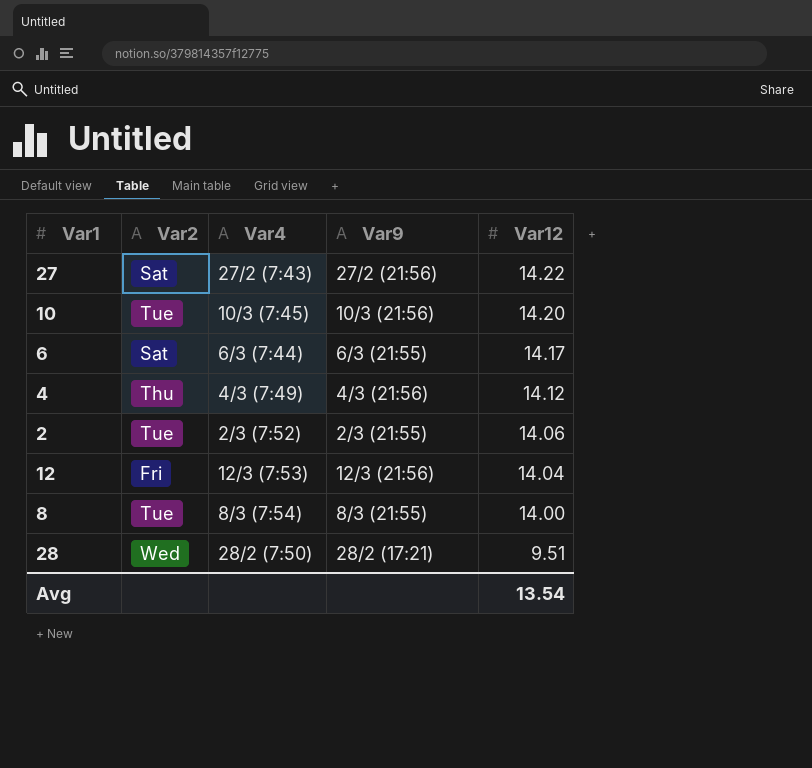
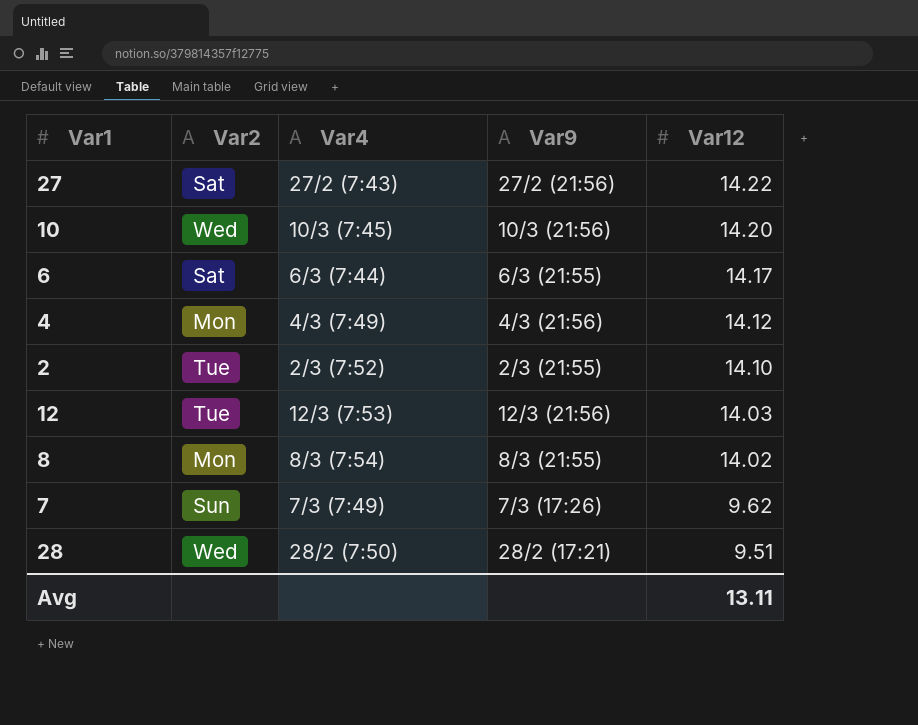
10 | Var2: Tue -> Wed
4 | Var2: Thu -> Mon
2 | Var12: 14.06 -> 14.10
12 | Var2: Fri -> Tue
12 | Var12: 14.04 -> 14.03
8 | Var2: Tue -> Mon
8 | Var12: 14.00 -> 14.02
row 7: none -> Sun | 7/3 (7:49) | 7/3 (17:26) | 9.62
Avg | Var12: 13.54 -> 13.11

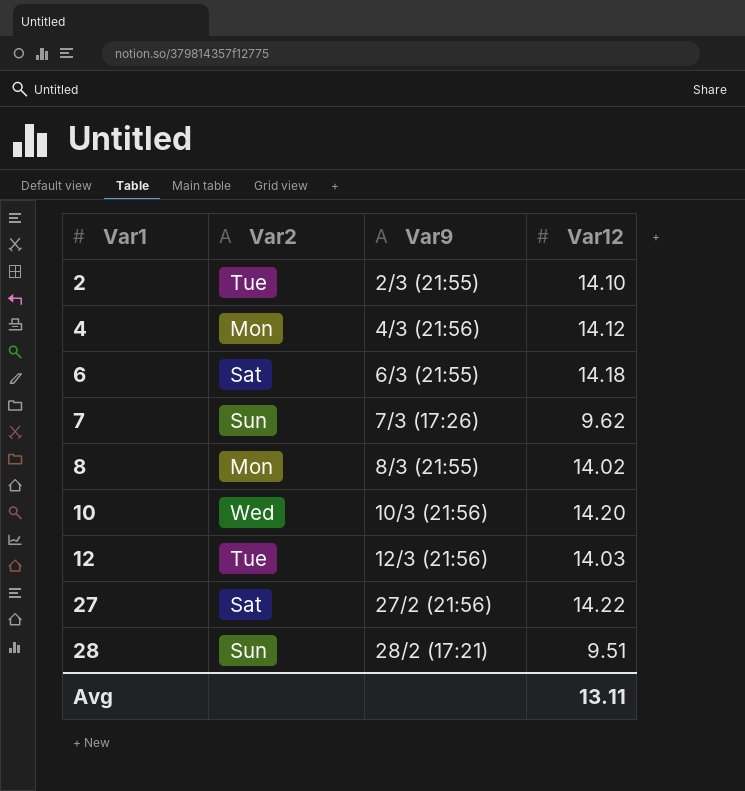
row order: Var12 descending -> Var1 ascending
column Var4 | position: 3 -> none
6 | Var12: 14.17 -> 14.18
28 | Var2: Wed -> Sun

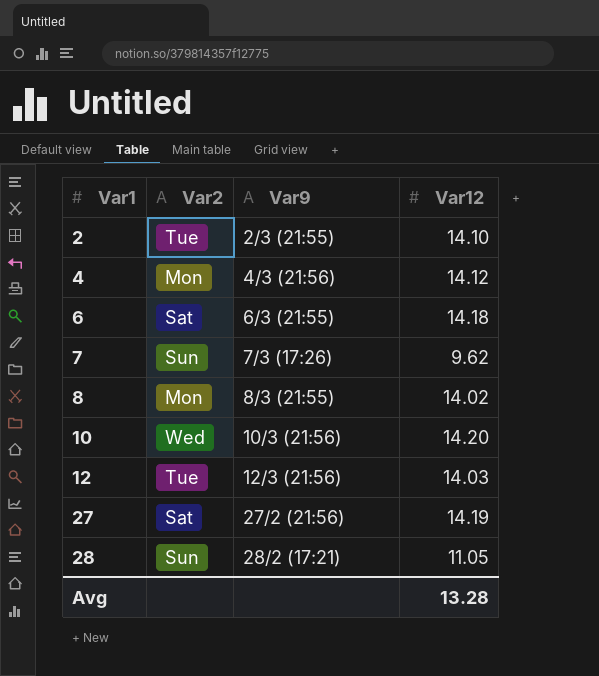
27 | Var12: 14.22 -> 14.19
28 | Var12: 9.51 -> 11.05
Avg | Var12: 13.11 -> 13.28

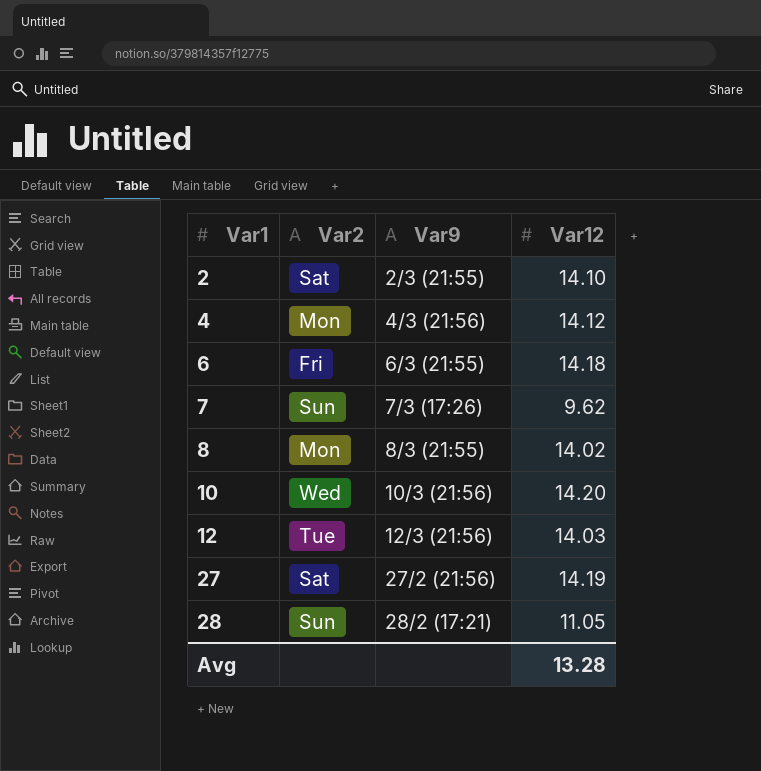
2 | Var2: Tue -> Sat
6 | Var2: Sat -> Fri

